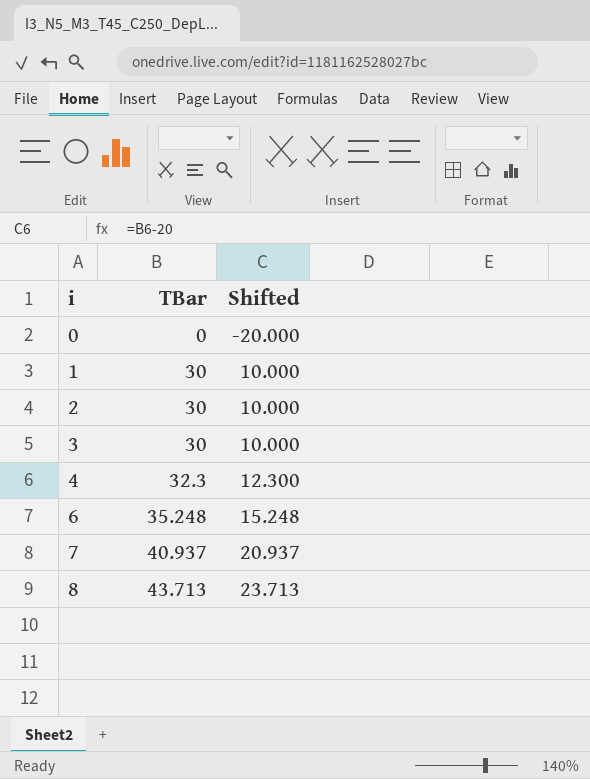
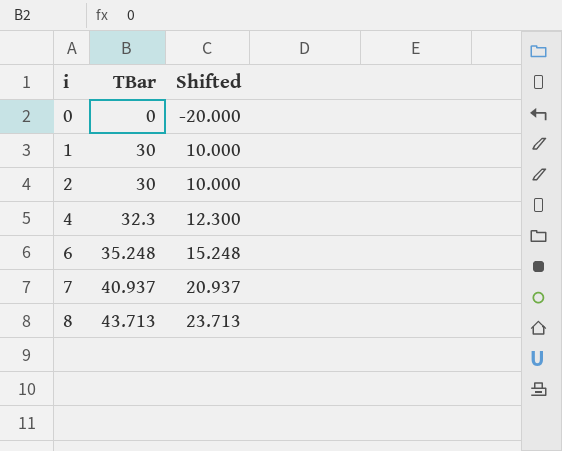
row 3: 30 | 10.000 -> none

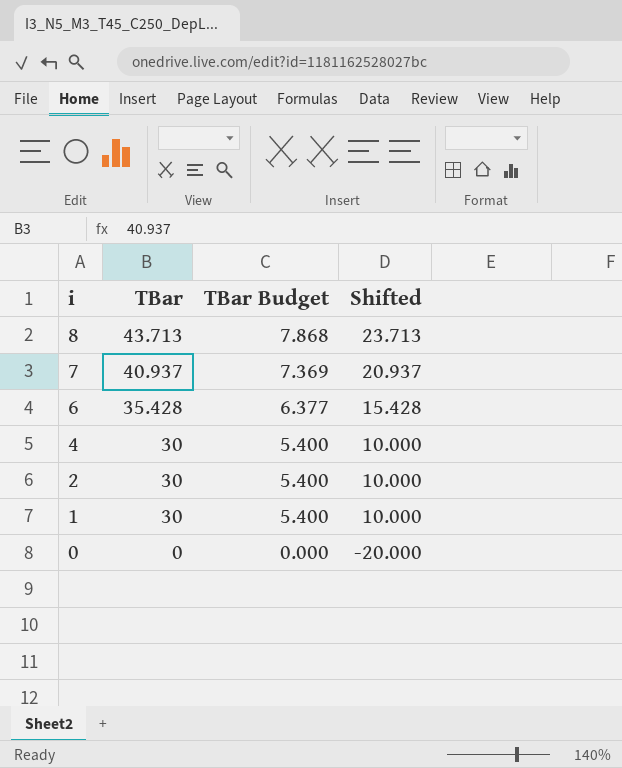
row order: i ascending -> i descending
column TBar Budget | formula: none -> [TBar] * 0.18
6 | TBar: 35.248 -> 35.428
6 | Shifted: 15.248 -> 15.428
4 | TBar: 32.3 -> 30
4 | Shifted: 12.300 -> 10.000

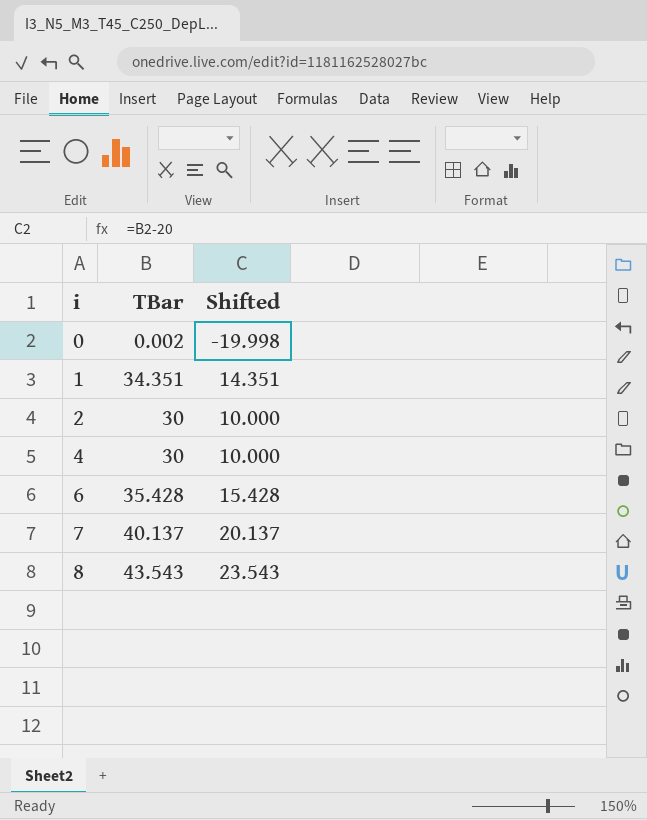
row order: i descending -> i ascending
column TBar Budget | formula: [TBar] * 0.18 -> none
0 | TBar: 0 -> 0.002
0 | Shifted: -20.000 -> -19.998
1 | TBar: 30 -> 34.351
1 | Shifted: 10.000 -> 14.351
7 | TBar: 40.937 -> 40.137
7 | Shifted: 20.937 -> 20.137
8 | TBar: 43.713 -> 43.543
8 | Shifted: 23.713 -> 23.543

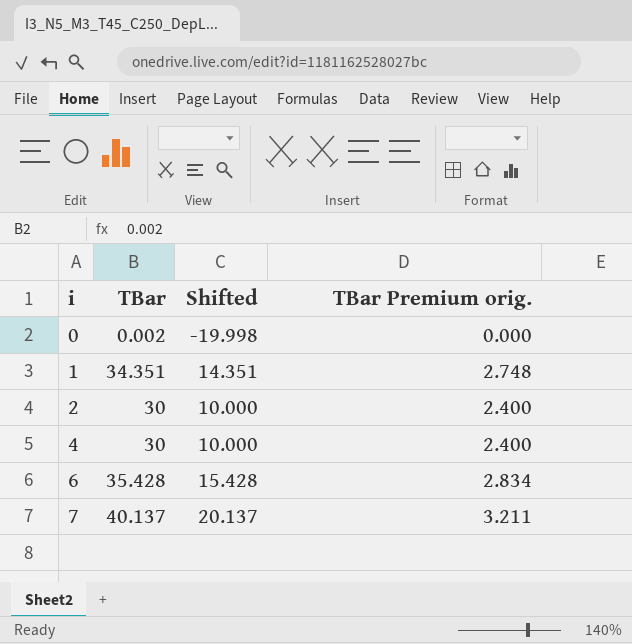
column TBar Premium orig. | formula: none -> [TBar] * 0.08
row 8: 43.543 | 23.543 -> none

